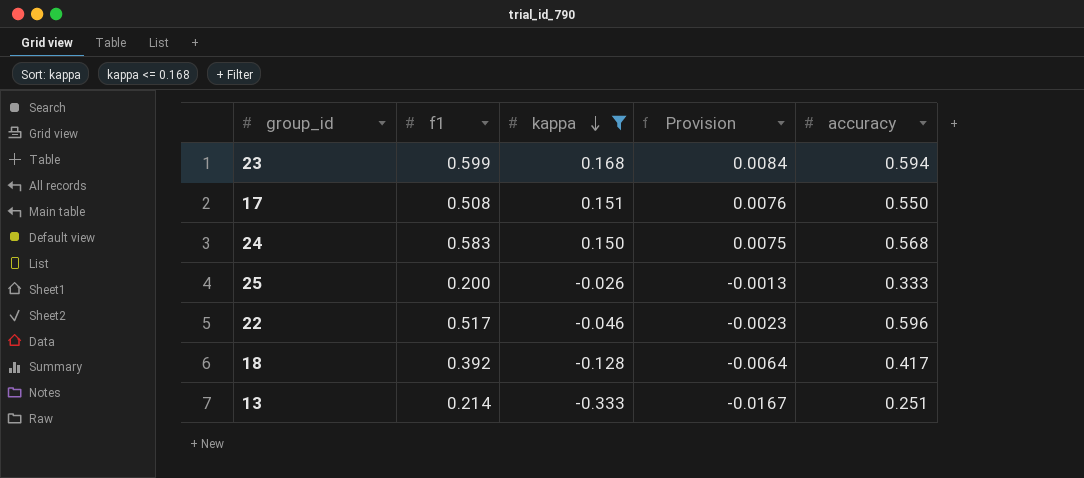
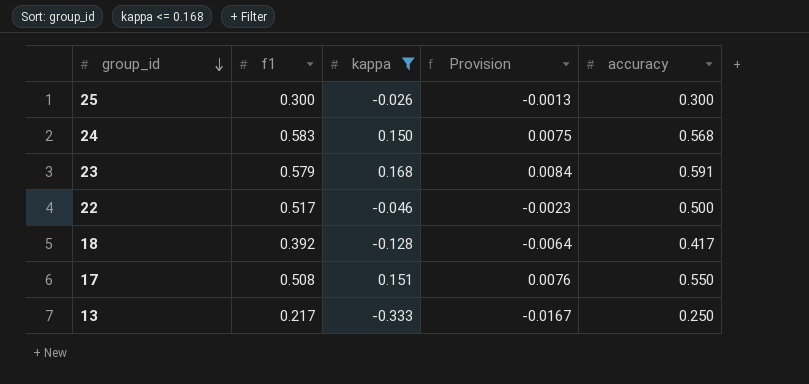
row order: kappa descending -> group_id descending
25 | f1: 0.200 -> 0.300
25 | accuracy: 0.333 -> 0.300
23 | f1: 0.599 -> 0.579
23 | accuracy: 0.594 -> 0.591
22 | accuracy: 0.596 -> 0.500
13 | f1: 0.214 -> 0.217
13 | accuracy: 0.251 -> 0.250

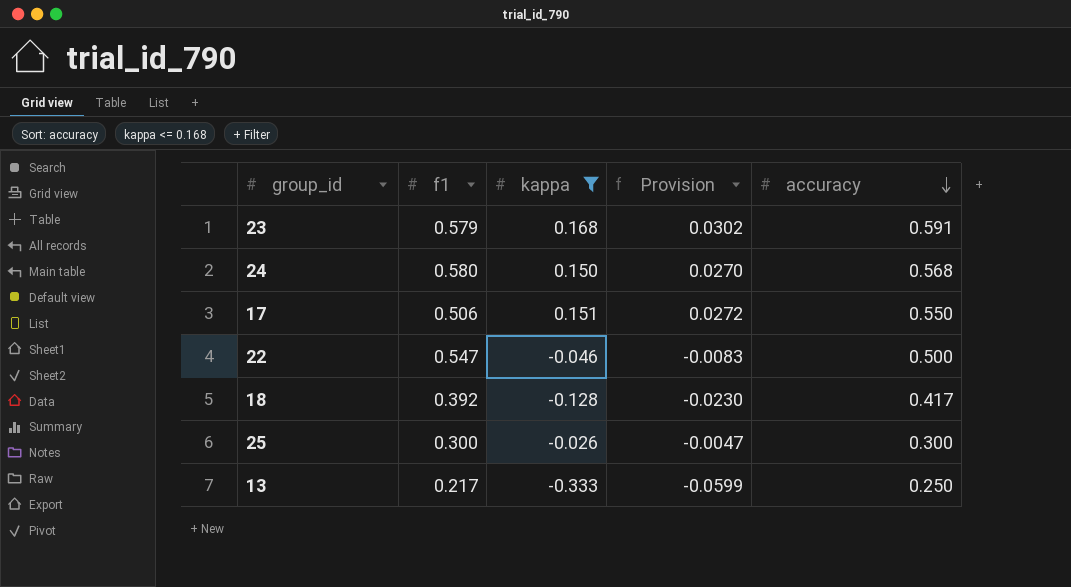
row order: group_id descending -> accuracy descending
column Provision | formula: [kappa] * 0.05 -> [kappa] * 0.18
24 | f1: 0.583 -> 0.580
17 | f1: 0.508 -> 0.506
22 | f1: 0.517 -> 0.547

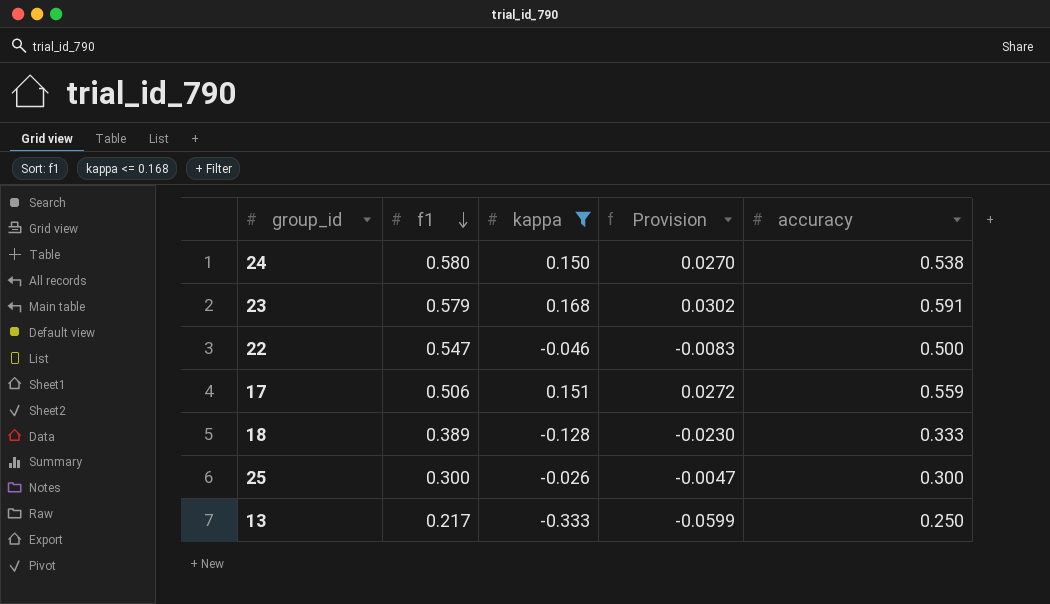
row order: accuracy descending -> f1 descending
24 | accuracy: 0.568 -> 0.538
17 | accuracy: 0.550 -> 0.559
18 | f1: 0.392 -> 0.389
18 | accuracy: 0.417 -> 0.333

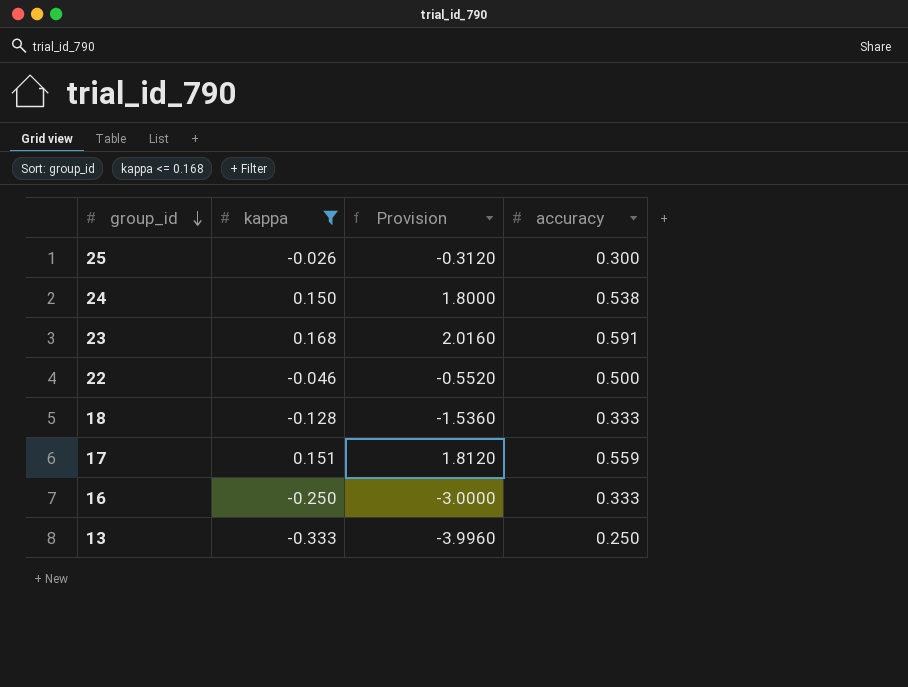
row order: f1 descending -> group_id descending
column f1 | position: 2 -> none
column Provision | formula: [kappa] * 0.18 -> [kappa] * 12
row 16: none -> -0.250 | -3.0000 | 0.333

